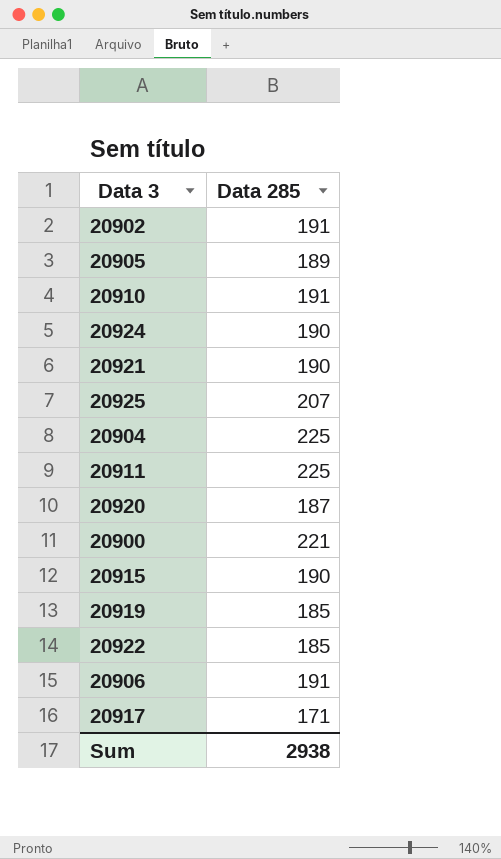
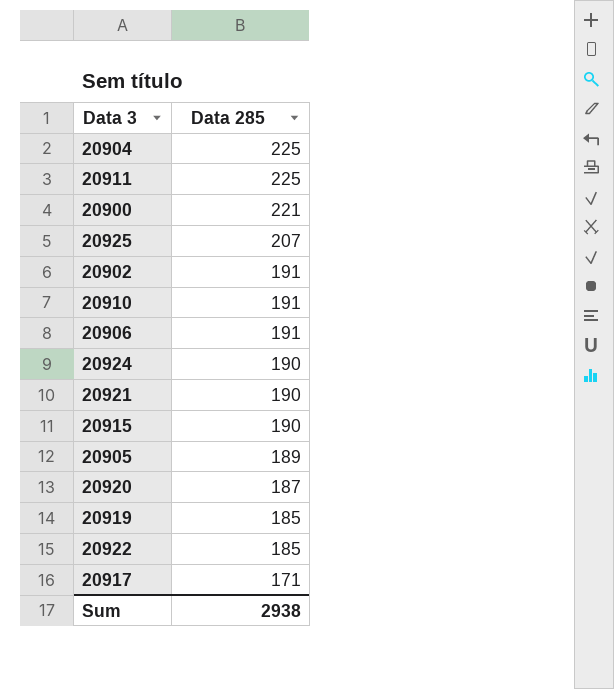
row order: none -> Data 285 descending

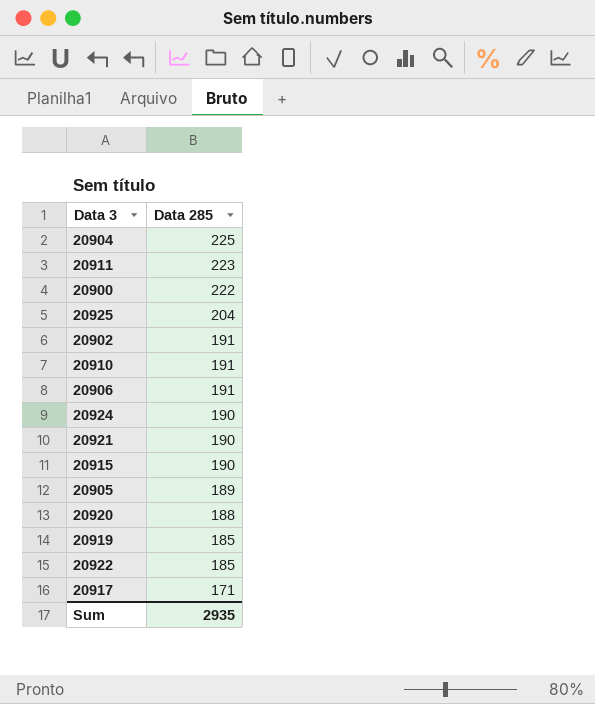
20911 | Data 285: 225 -> 223
20900 | Data 285: 221 -> 222
20925 | Data 285: 207 -> 204
20920 | Data 285: 187 -> 188
Sum | Data 285: 2938 -> 2935

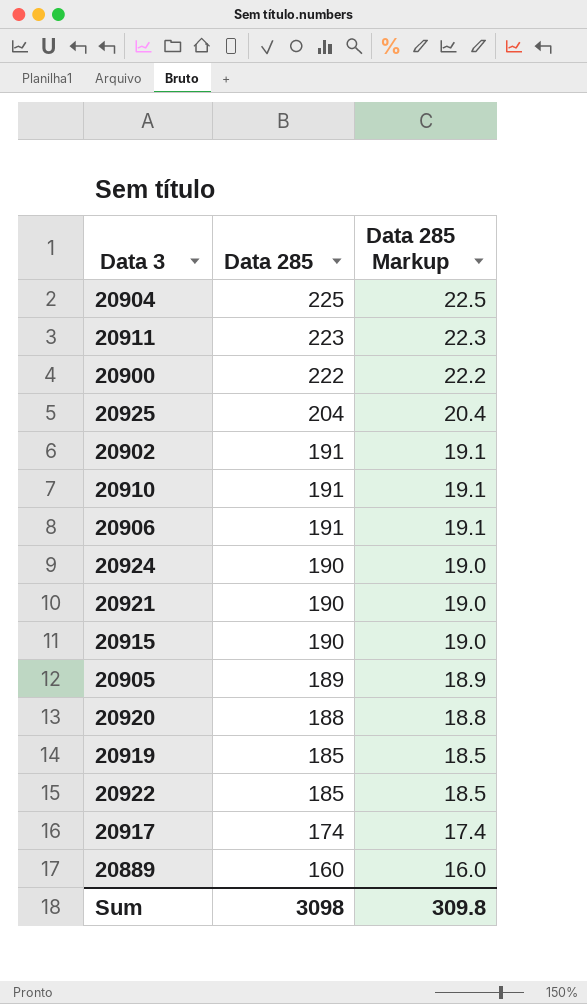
column Data 285 Markup | formula: none -> [Data 285] * 0.1
20917 | Data 285: 171 -> 174
row 20889: none -> 160 | 16.0
Sum | Data 285: 2935 -> 3098

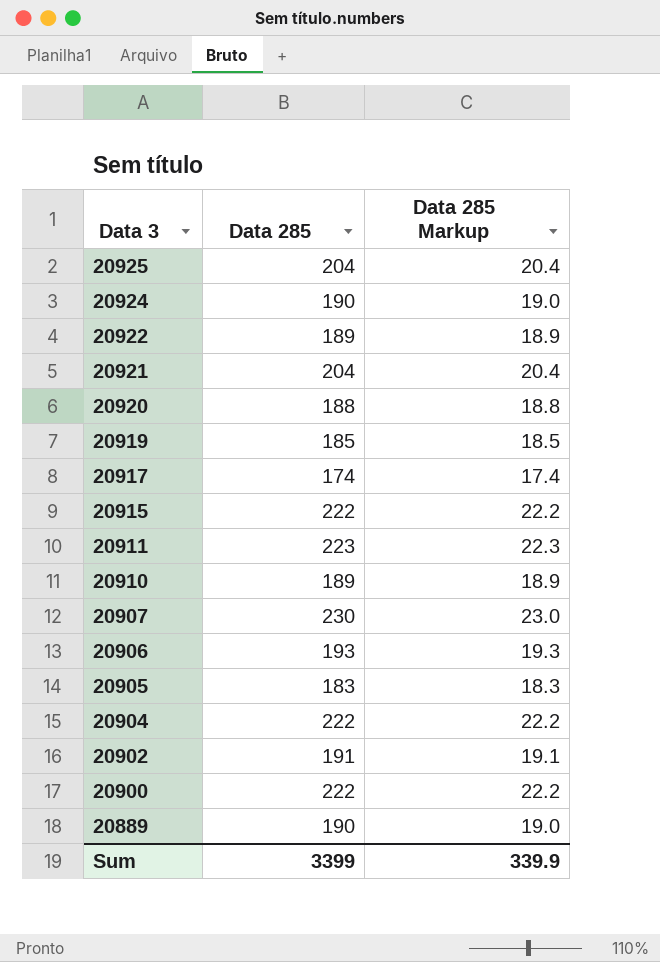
row order: Data 285 descending -> Data 3 descending
20922 | Data 285: 185 -> 189
20922 | Data 285 Markup: 18.5 -> 18.9
20921 | Data 285: 190 -> 204
20921 | Data 285 Markup: 19.0 -> 20.4
20915 | Data 285: 190 -> 222
20915 | Data 285 Markup: 19.0 -> 22.2
20910 | Data 285: 191 -> 189
20910 | Data 285 Markup: 19.1 -> 18.9
row 20907: none -> 230 | 23.0
20906 | Data 285: 191 -> 193
20906 | Data 285 Markup: 19.1 -> 19.3
20905 | Data 285: 189 -> 183
20905 | Data 285 Markup: 18.9 -> 18.3
20904 | Data 285: 225 -> 222
20904 | Data 285 Markup: 22.5 -> 22.2
20889 | Data 285: 160 -> 190
20889 | Data 285 Markup: 16.0 -> 19.0
Sum | Data 285: 3098 -> 3399
Sum | Data 285 Markup: 309.8 -> 339.9

